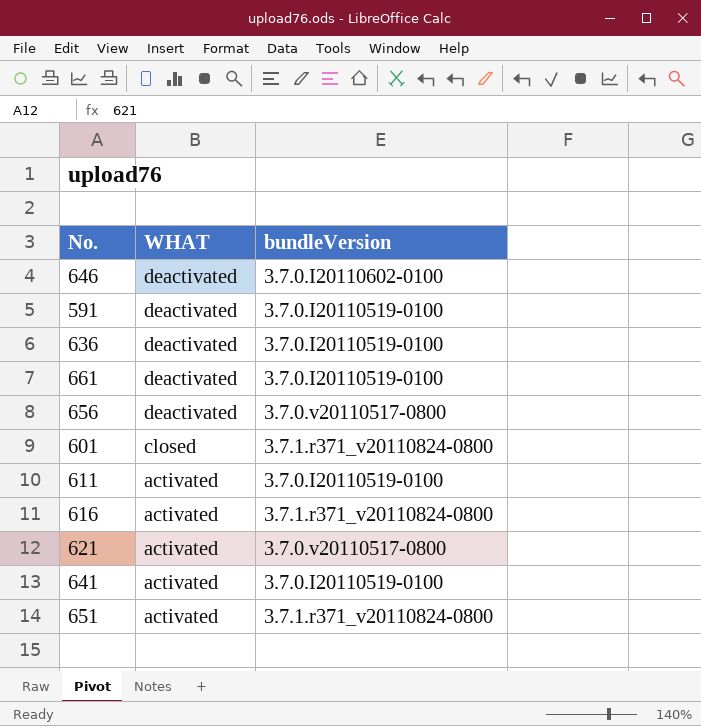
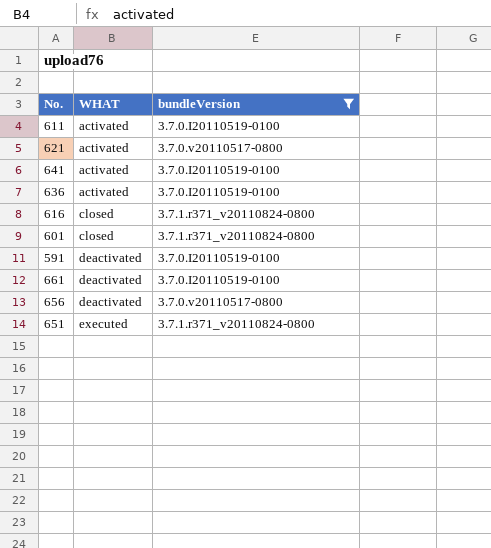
filter: none -> bundleVersion != 3.7.0.I20110602-0100
row order: WHAT descending -> WHAT ascending
636 | WHAT: deactivated -> activated
616 | WHAT: activated -> closed
651 | WHAT: activated -> executed

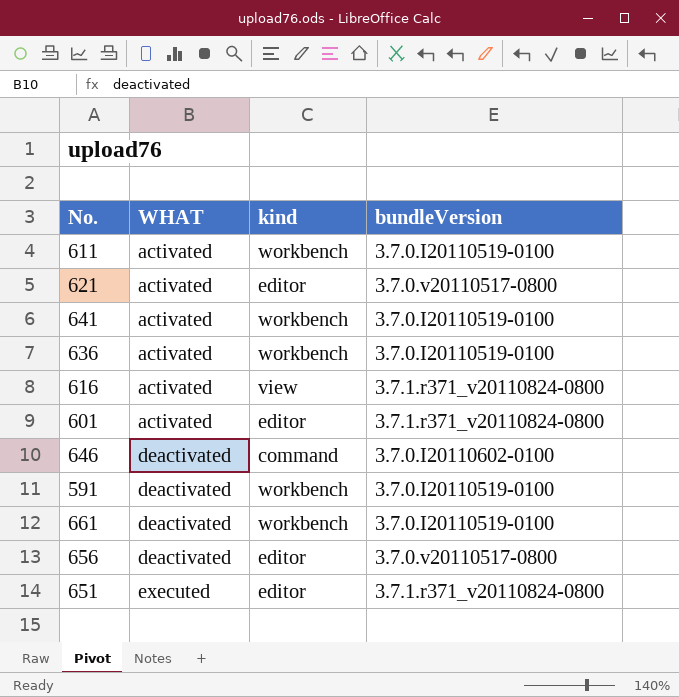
filter: bundleVersion != 3.7.0.I20110602-0100 -> none
column kind | position: none -> 3
616 | WHAT: closed -> activated
601 | WHAT: closed -> activated

